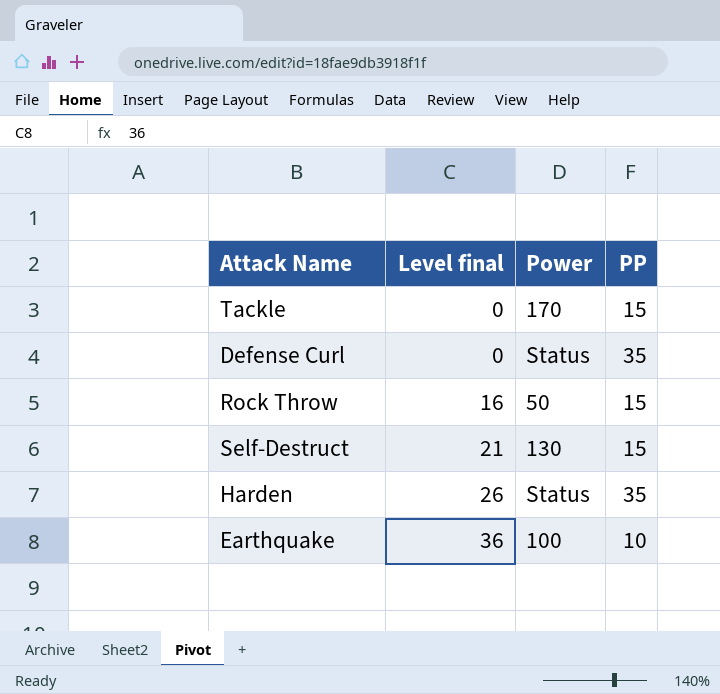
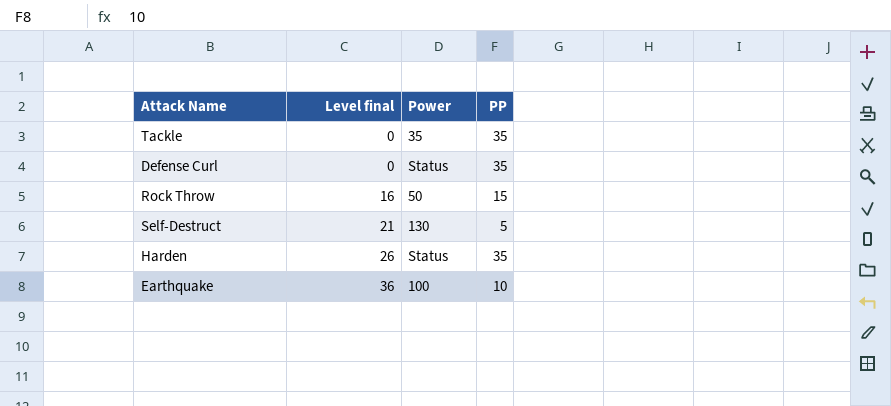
Tackle | Power: 170 -> 35
Tackle | PP: 15 -> 35
Self-Destruct | PP: 15 -> 5

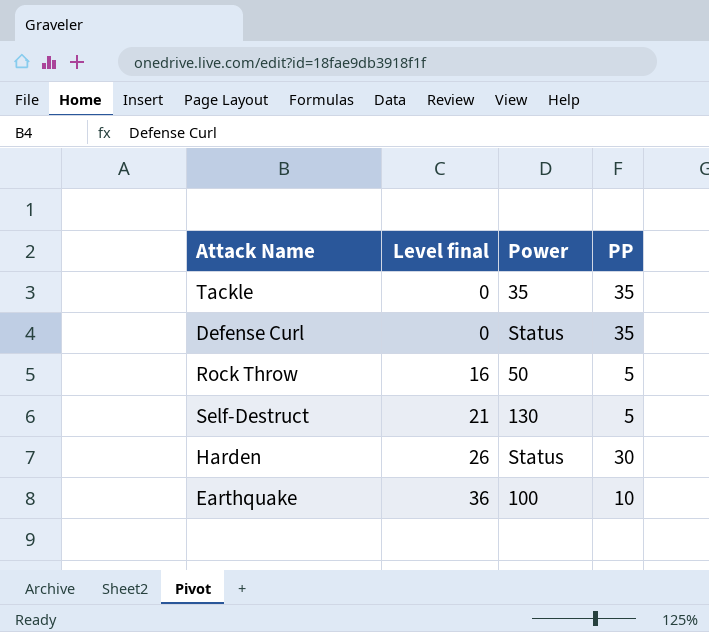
Rock Throw | PP: 15 -> 5
Harden | PP: 35 -> 30

